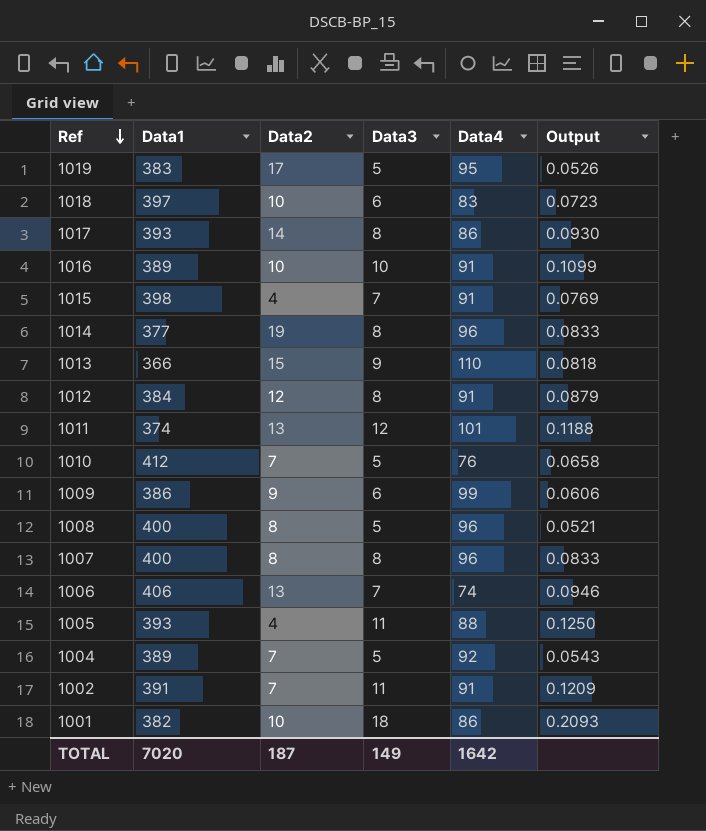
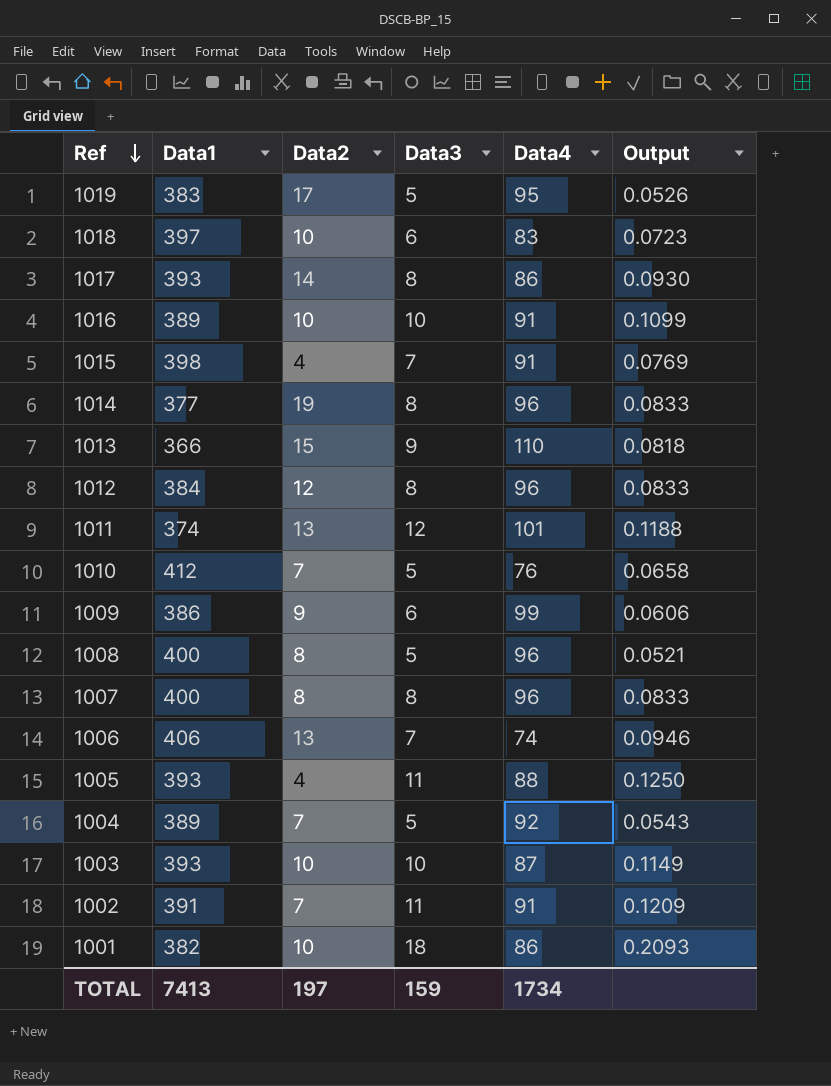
1012 | Data4: 91 -> 96
1012 | Output: 0.0879 -> 0.0833
row 1003: none -> 393 | 10 | 10 | 87 | 0.1149
TOTAL | Data1: 7020 -> 7413
TOTAL | Data2: 187 -> 197
TOTAL | Data3: 149 -> 159
TOTAL | Data4: 1642 -> 1734

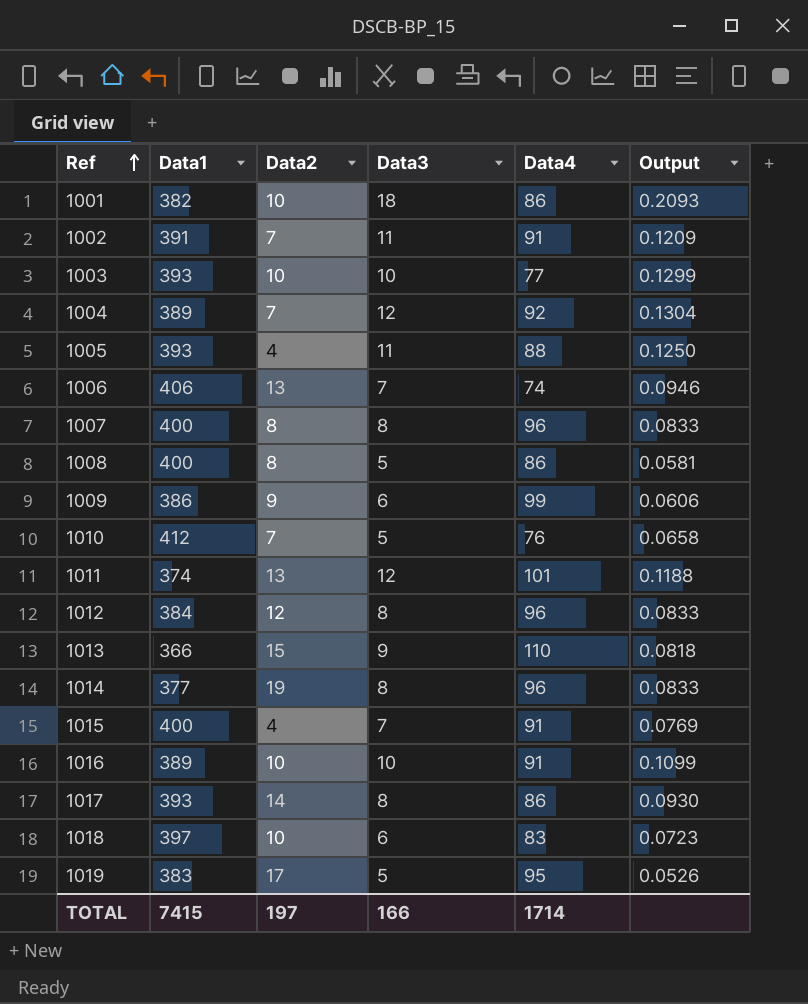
row order: Ref descending -> Ref ascending
1003 | Data4: 87 -> 77
1003 | Output: 0.1149 -> 0.1299
1004 | Data3: 5 -> 12
1004 | Output: 0.0543 -> 0.1304
1008 | Data4: 96 -> 86
1008 | Output: 0.0521 -> 0.0581
1015 | Data1: 398 -> 400
TOTAL | Data1: 7413 -> 7415
TOTAL | Data3: 159 -> 166
TOTAL | Data4: 1734 -> 1714

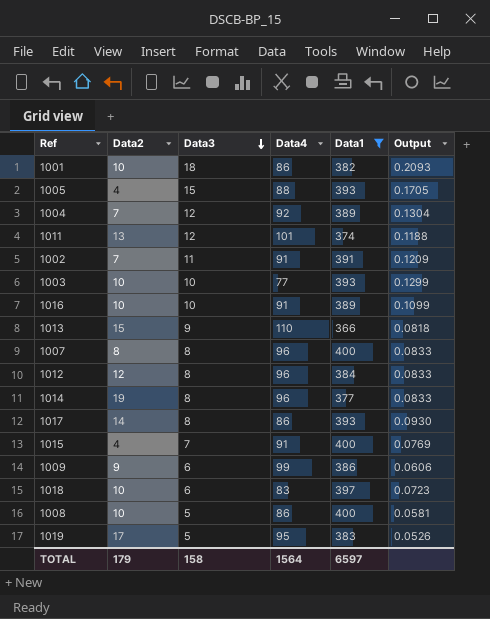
filter: none -> Data1 <= 400
row order: Ref ascending -> Data3 descending
column Data1 | position: 2 -> 5
1005 | Data3: 11 -> 15
1005 | Output: 0.1250 -> 0.1705
1008 | Data2: 8 -> 10
TOTAL | Data2: 197 -> 179
TOTAL | Data3: 166 -> 158
TOTAL | Data4: 1714 -> 1564
TOTAL | Data1: 7415 -> 6597

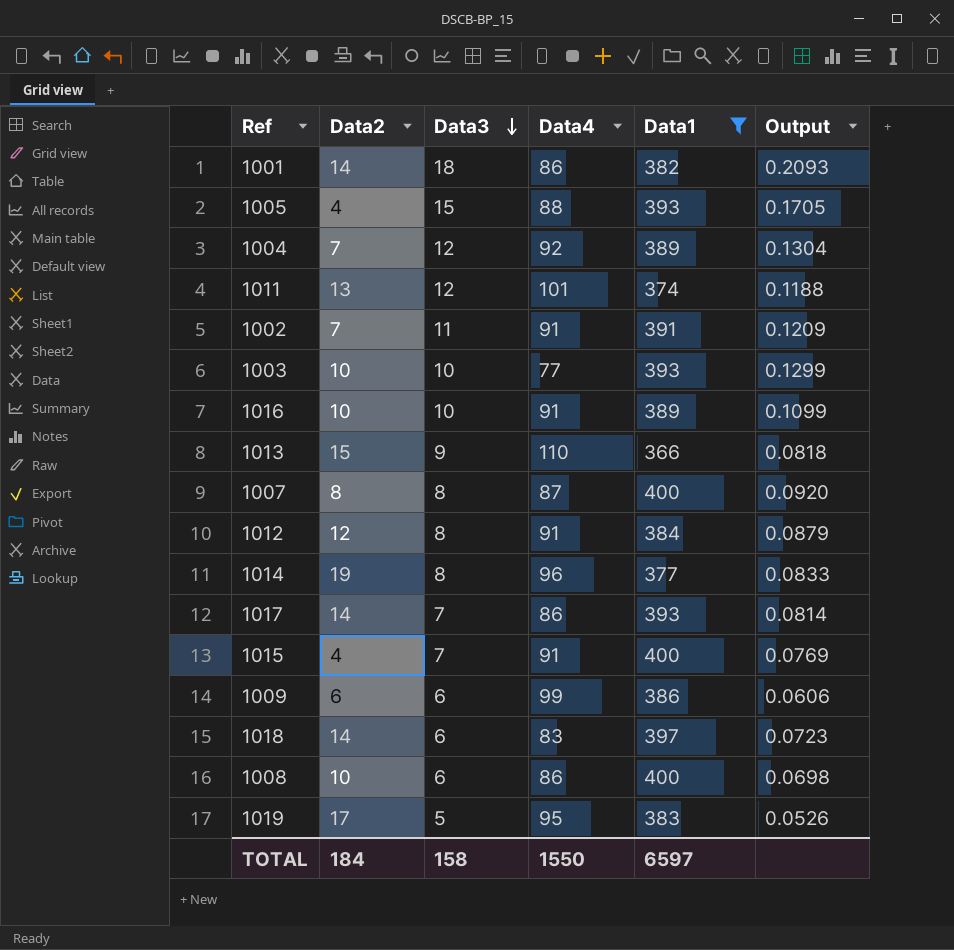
1001 | Data2: 10 -> 14
1007 | Data4: 96 -> 87
1007 | Output: 0.0833 -> 0.0920
1012 | Data4: 96 -> 91
1012 | Output: 0.0833 -> 0.0879
1017 | Data3: 8 -> 7
1017 | Output: 0.0930 -> 0.0814
1009 | Data2: 9 -> 6
1018 | Data2: 10 -> 14
1008 | Data3: 5 -> 6
1008 | Output: 0.0581 -> 0.0698
TOTAL | Data2: 179 -> 184
TOTAL | Data4: 1564 -> 1550

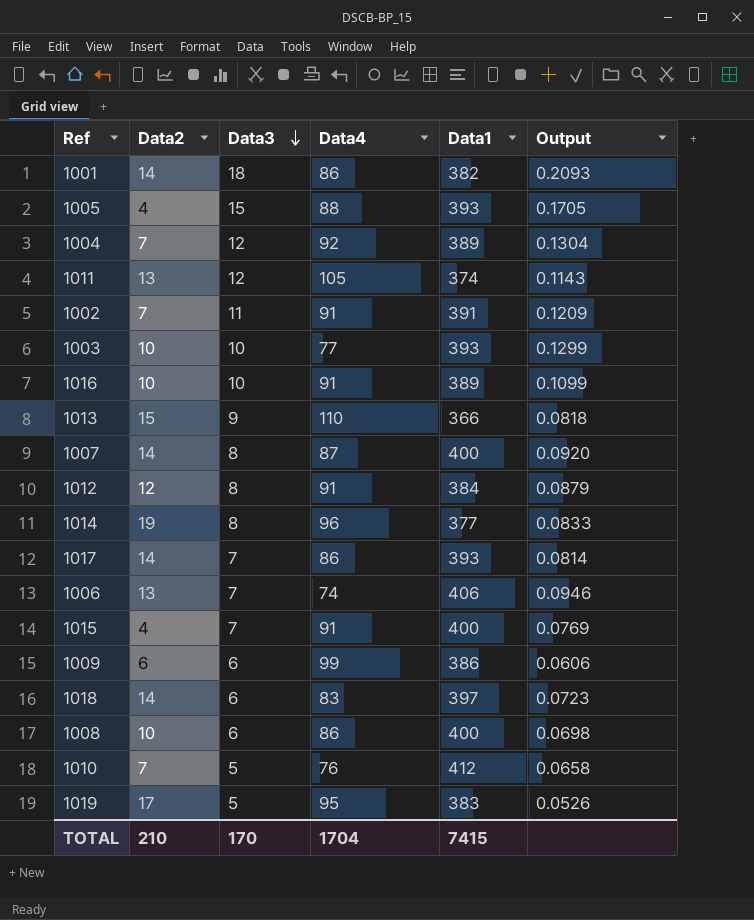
filter: Data1 <= 400 -> none
1011 | Data4: 101 -> 105
1011 | Output: 0.1188 -> 0.1143
1007 | Data2: 8 -> 14
TOTAL | Data2: 184 -> 210
TOTAL | Data3: 158 -> 170
TOTAL | Data4: 1550 -> 1704
TOTAL | Data1: 6597 -> 7415

